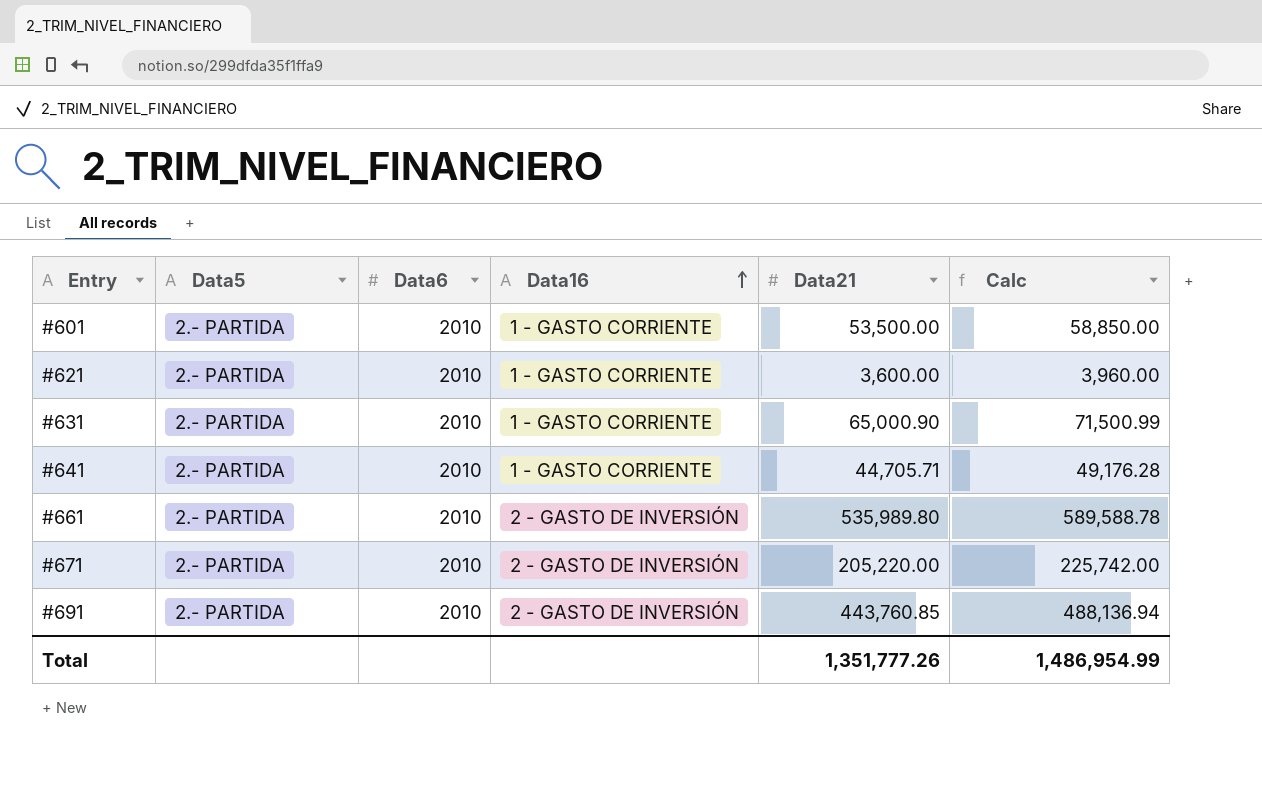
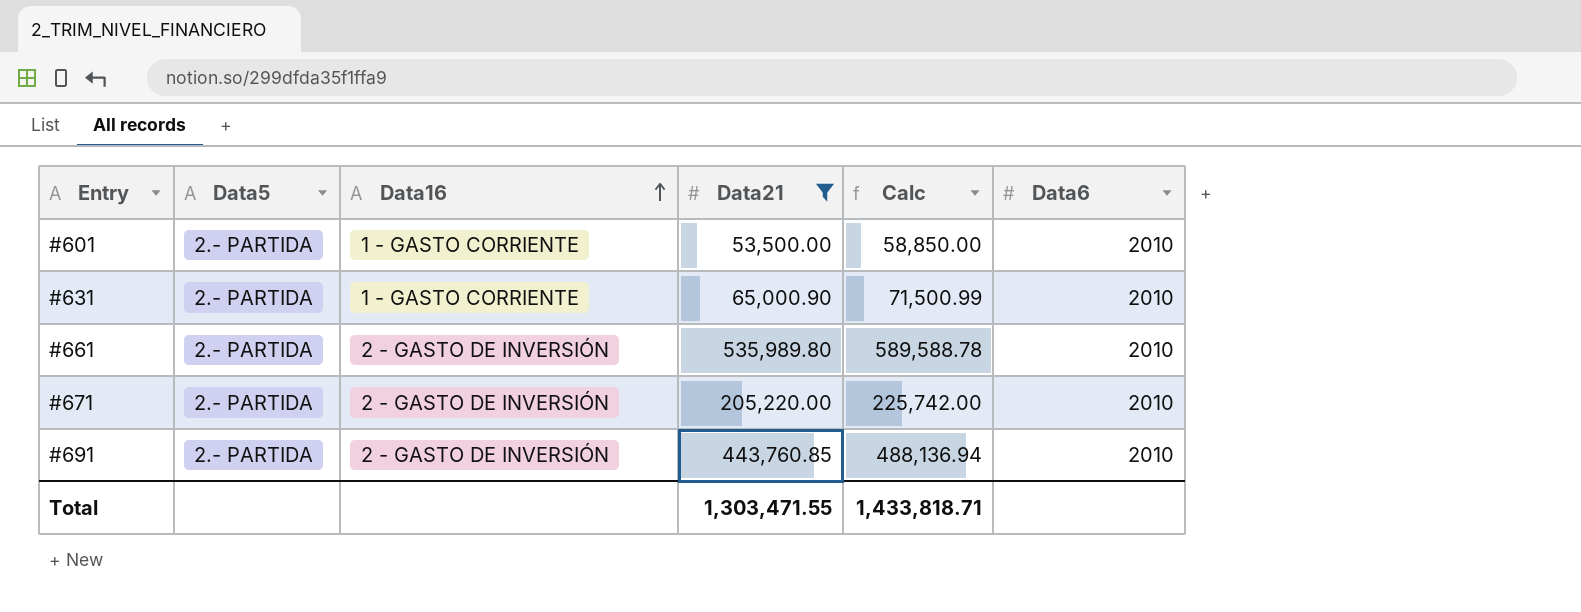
filter: none -> Data21 >= 53,500.00
column Data6 | position: 3 -> 6
Total | Data21: 1,351,777.26 -> 1,303,471.55
Total | Calc: 1,486,954.99 -> 1,433,818.71

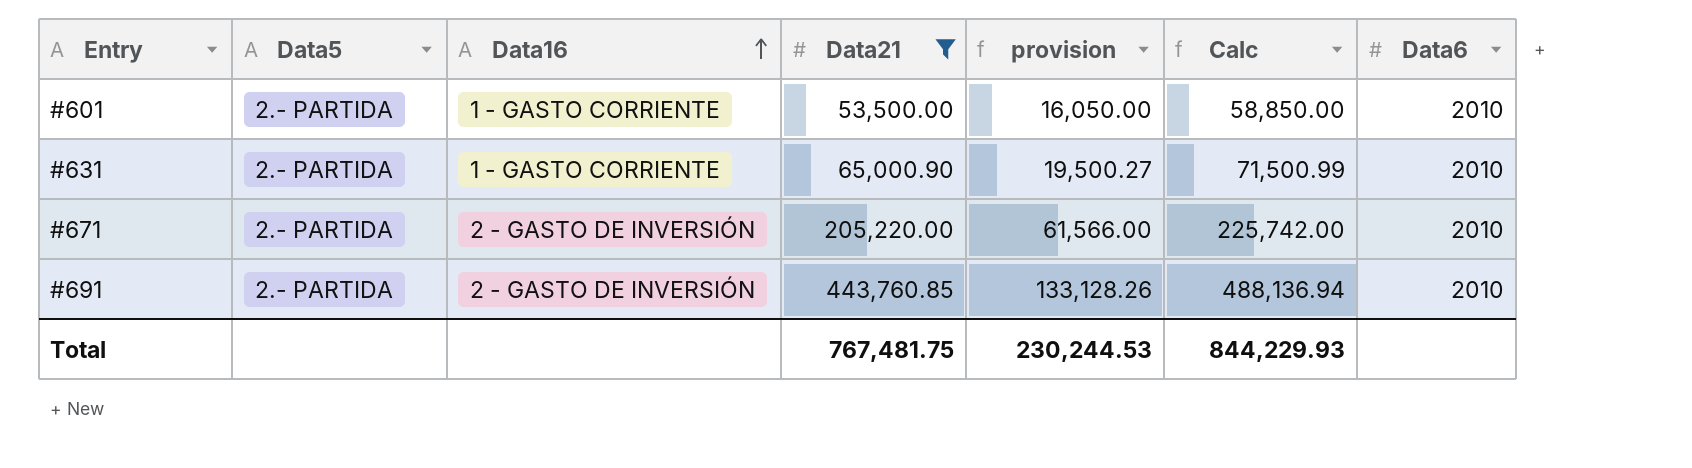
column provision | formula: none -> [Data21] * 0.3
row #661: 2.- PARTIDA | 2 - GASTO DE INVERSIÓN | 535,989.80 | 589,588.78 | 2010 -> none
Total | Data21: 1,303,471.55 -> 767,481.75
Total | Calc: 1,433,818.71 -> 844,229.93

